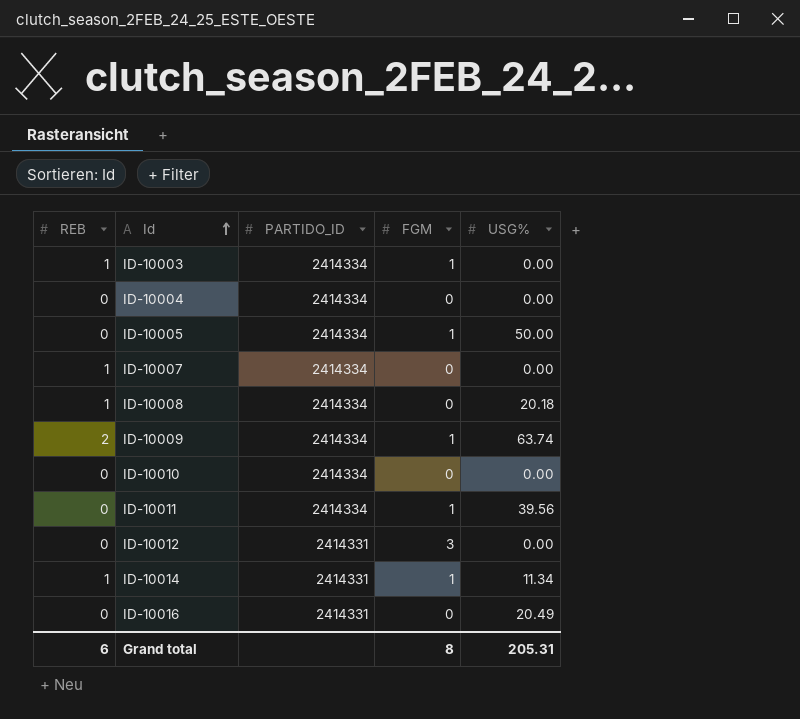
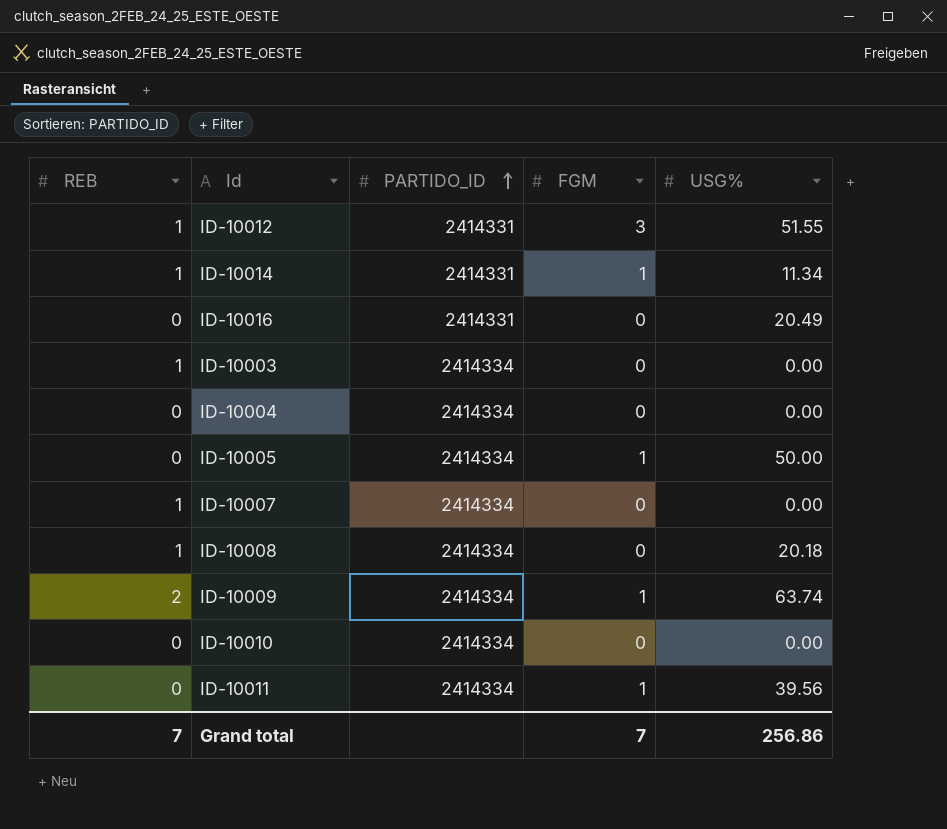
row order: Id ascending -> PARTIDO_ID ascending
ID-10012 | REB: 0 -> 1
ID-10012 | USG%: 0.00 -> 51.55
ID-10003 | FGM: 1 -> 0
Grand total | REB: 6 -> 7
Grand total | FGM: 8 -> 7
Grand total | USG%: 205.31 -> 256.86

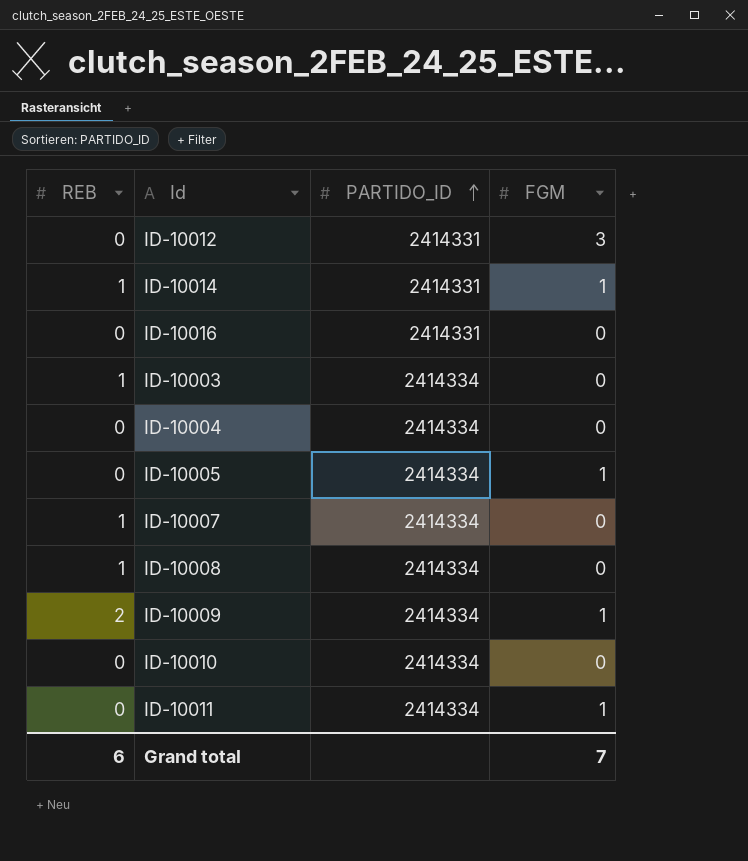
column USG% | position: 5 -> none
ID-10012 | REB: 1 -> 0
Grand total | REB: 7 -> 6

